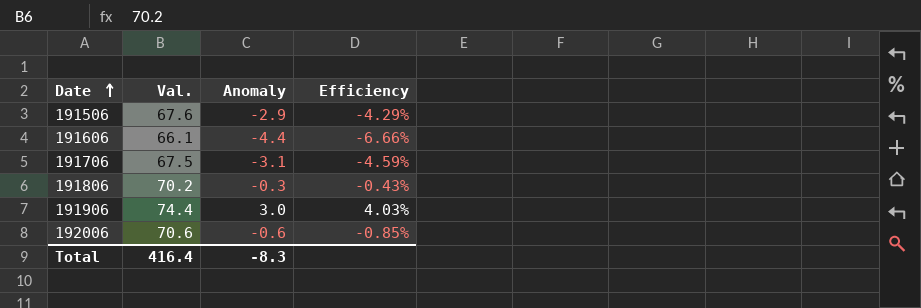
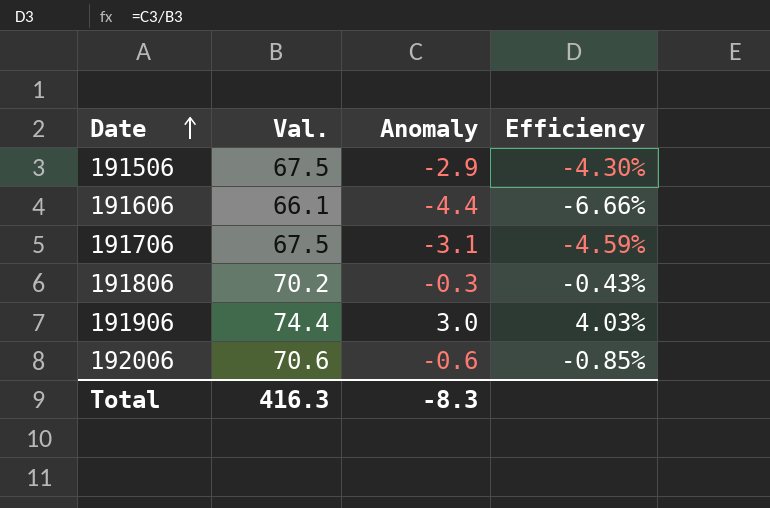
191506 | Val.: 67.6 -> 67.5
191506 | Efficiency: -4.29% -> -4.30%
Total | Val.: 416.4 -> 416.3

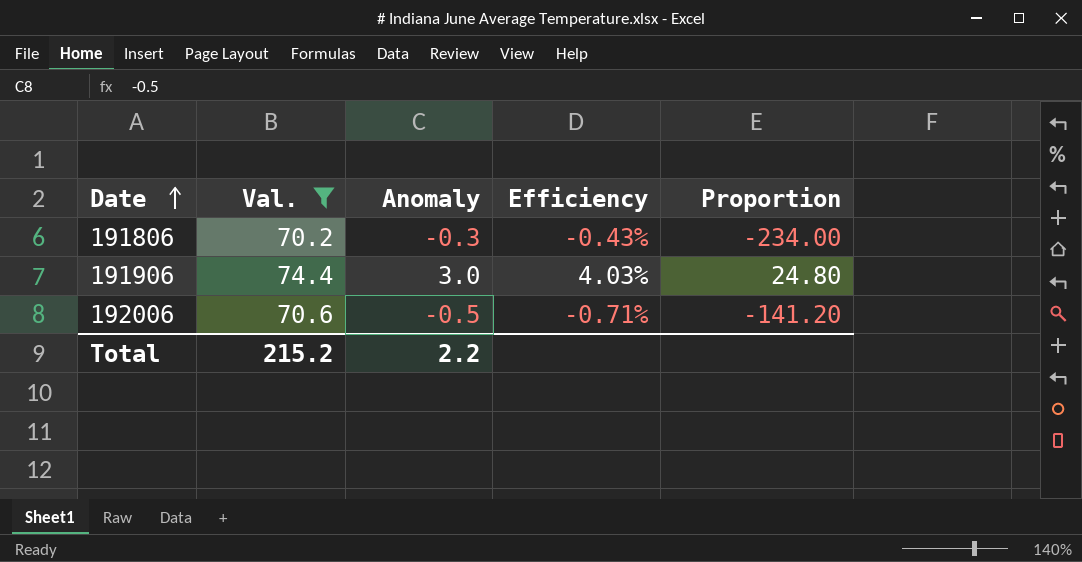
filter: none -> Val. >= 70.2
column Proportion | formula: none -> [Val.] / [Anomaly]
192006 | Anomaly: -0.6 -> -0.5
192006 | Efficiency: -0.85% -> -0.71%
Total | Val.: 416.3 -> 215.2
Total | Anomaly: -8.3 -> 2.2

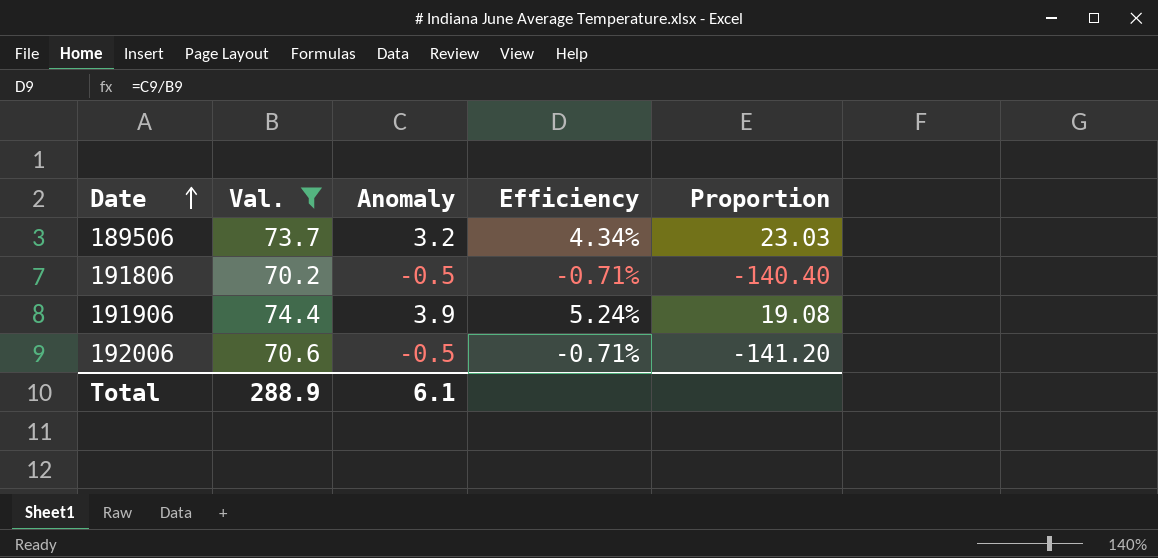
row 189506: none -> 73.7 | 3.2 | 4.34% | 23.03
191806 | Anomaly: -0.3 -> -0.5
191806 | Efficiency: -0.43% -> -0.71%
191806 | Proportion: -234.00 -> -140.40
191906 | Anomaly: 3.0 -> 3.9
191906 | Efficiency: 4.03% -> 5.24%
191906 | Proportion: 24.80 -> 19.08
Total | Val.: 215.2 -> 288.9
Total | Anomaly: 2.2 -> 6.1

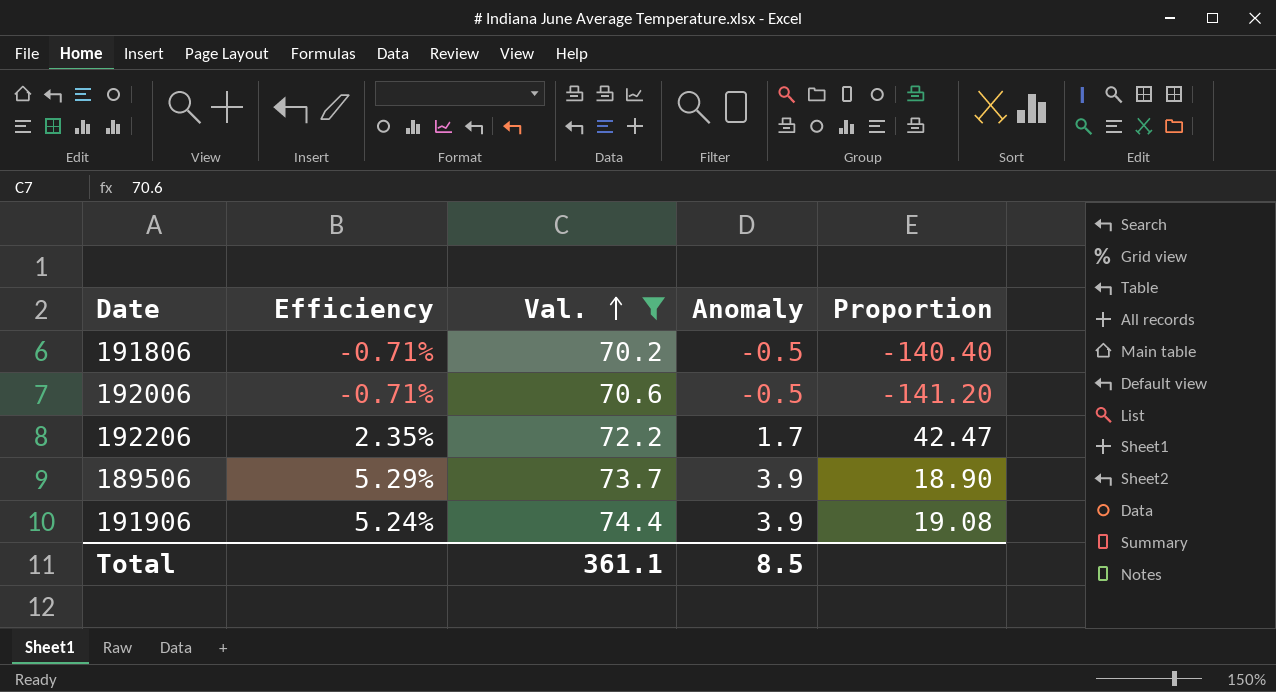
row order: Date ascending -> Val. ascending
column Efficiency | position: 4 -> 2
row 192206: none -> 2.35% | 72.2 | 1.7 | 42.47
189506 | Efficiency: 4.34% -> 5.29%
189506 | Anomaly: 3.2 -> 3.9
189506 | Proportion: 23.03 -> 18.90
Total | Val.: 288.9 -> 361.1
Total | Anomaly: 6.1 -> 8.5

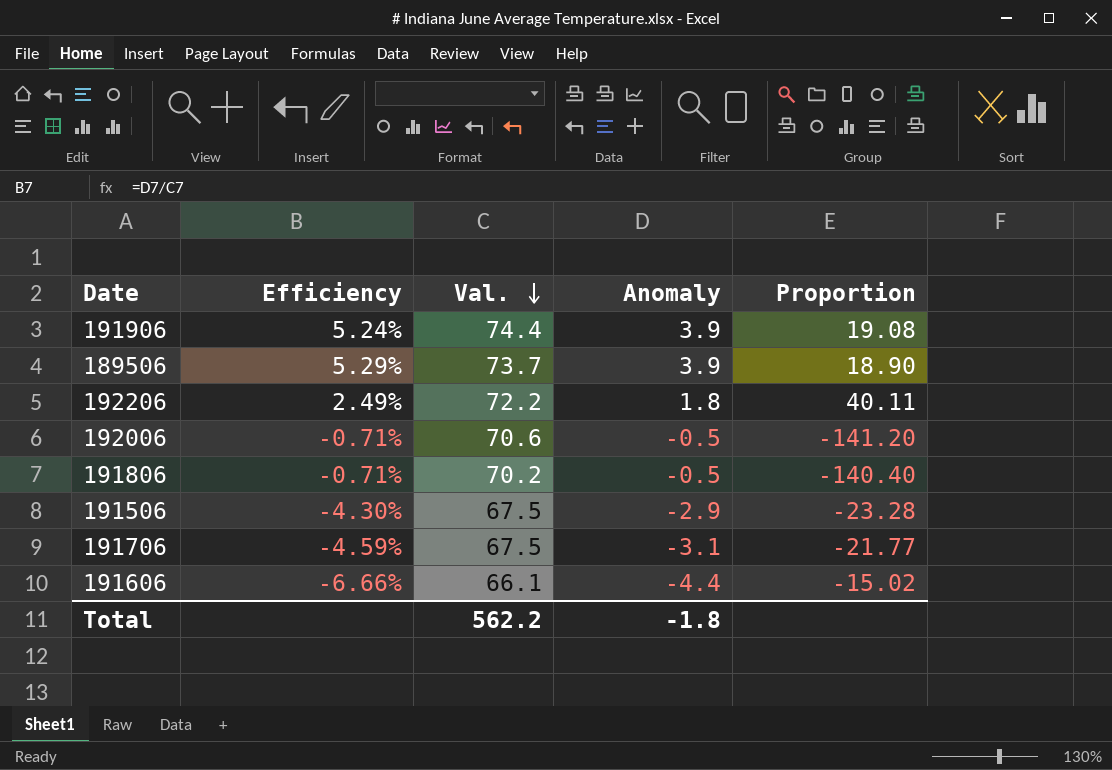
filter: Val. >= 70.2 -> none
row order: Val. ascending -> Val. descending
192206 | Efficiency: 2.35% -> 2.49%
192206 | Anomaly: 1.7 -> 1.8
192206 | Proportion: 42.47 -> 40.11
Total | Val.: 361.1 -> 562.2
Total | Anomaly: 8.5 -> -1.8

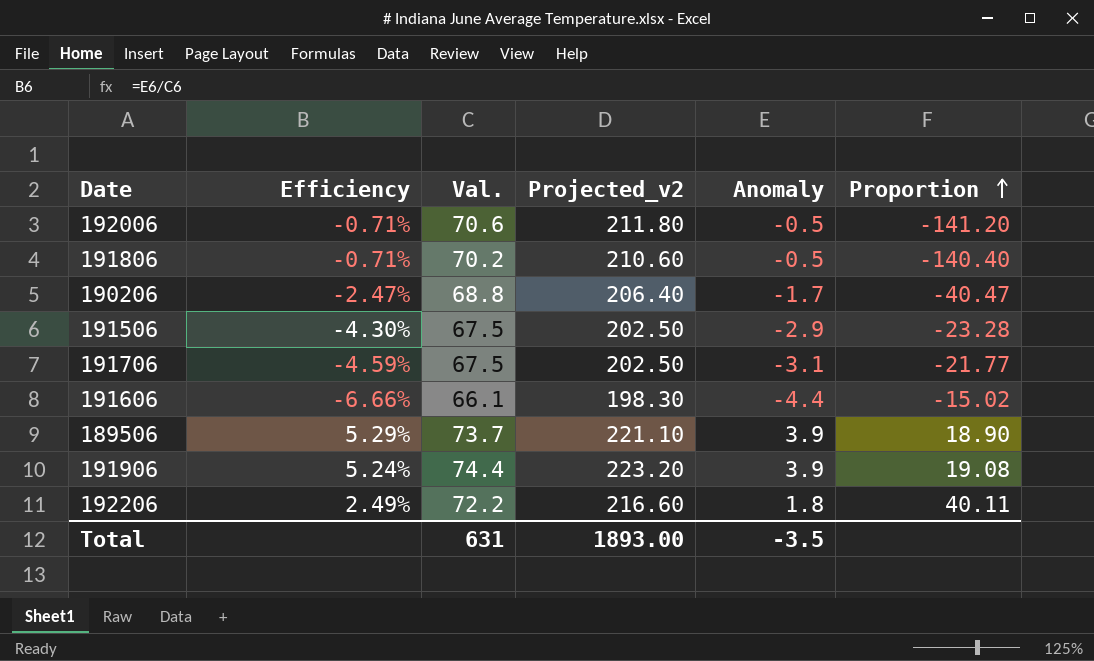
row order: Val. descending -> Proportion ascending
column Projected_v2 | formula: none -> [Val.] * 3
row 190206: none -> -2.47% | 68.8 | 206.40 | -1.7 | -40.47
Total | Val.: 562.2 -> 631
Total | Anomaly: -1.8 -> -3.5

